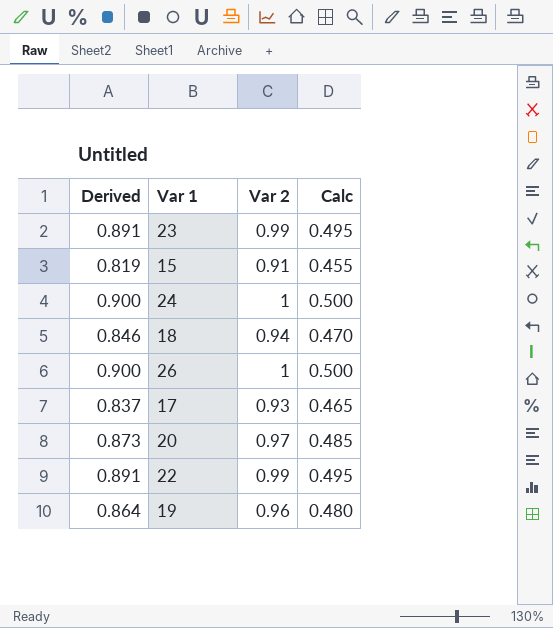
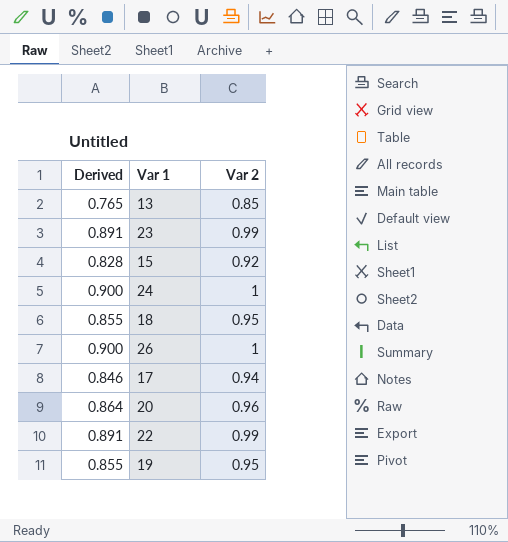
column Calc | formula: [Var 2] * 0.5 -> none
row 13: none -> 0.765 | 0.85
15 | Derived: 0.819 -> 0.828
15 | Var 2: 0.91 -> 0.92
18 | Derived: 0.846 -> 0.855
18 | Var 2: 0.94 -> 0.95
17 | Derived: 0.837 -> 0.846
17 | Var 2: 0.93 -> 0.94
20 | Derived: 0.873 -> 0.864
20 | Var 2: 0.97 -> 0.96
19 | Derived: 0.864 -> 0.855
19 | Var 2: 0.96 -> 0.95

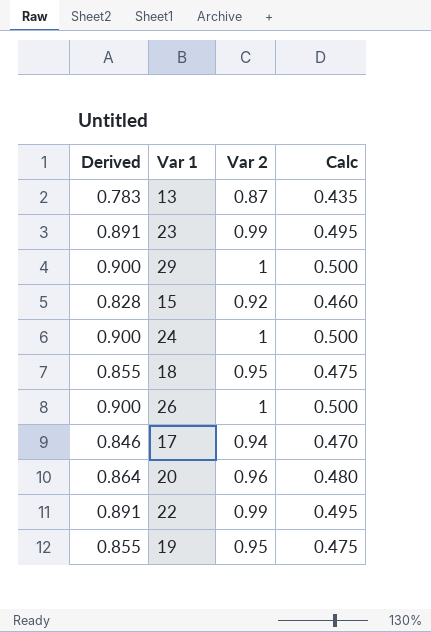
column Calc | formula: none -> [Var 2] * 0.5
13 | Derived: 0.765 -> 0.783
13 | Var 2: 0.85 -> 0.87
row 29: none -> 0.900 | 1 | 0.500

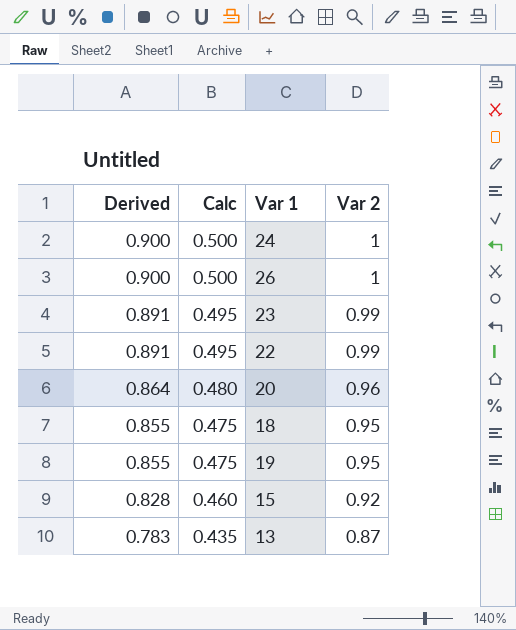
row order: none -> Derived descending
column Calc | position: 4 -> 2
row 29: 0.900 | 1 | 0.500 -> none
row 17: 0.846 | 0.94 | 0.470 -> none

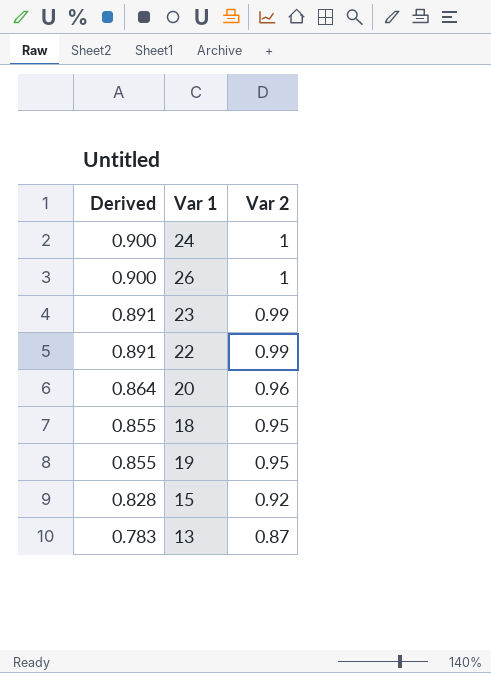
column Calc | formula: [Var 2] * 0.5 -> none

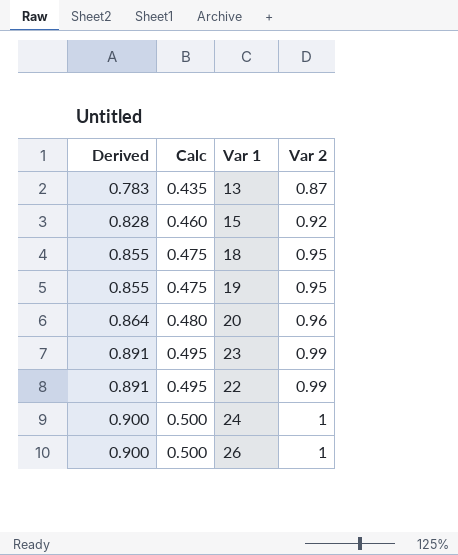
row order: Derived descending -> Derived ascending
column Calc | formula: none -> [Var 2] * 0.5

